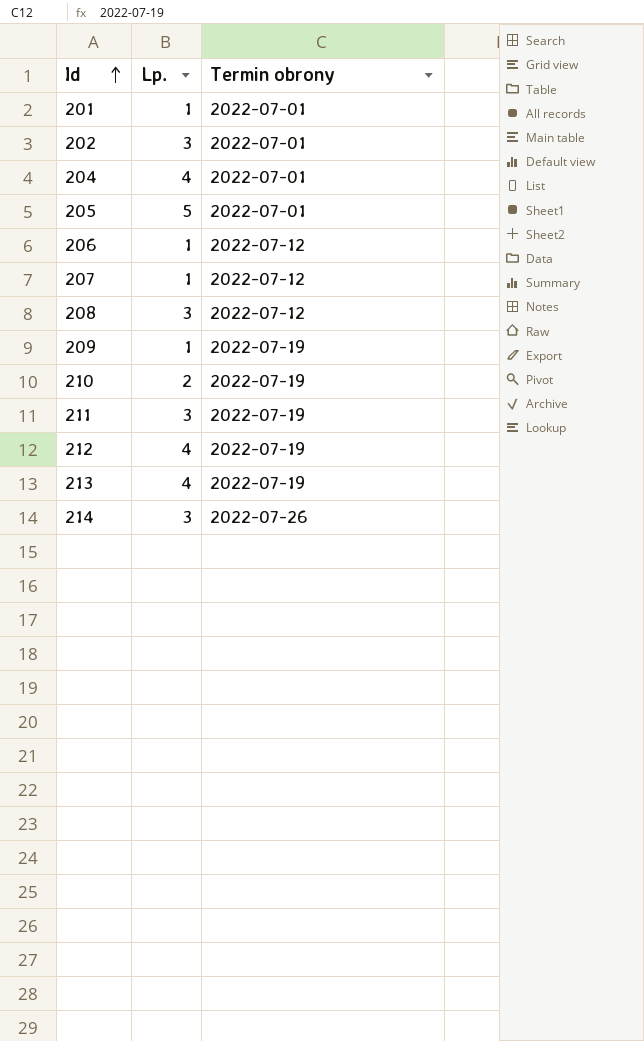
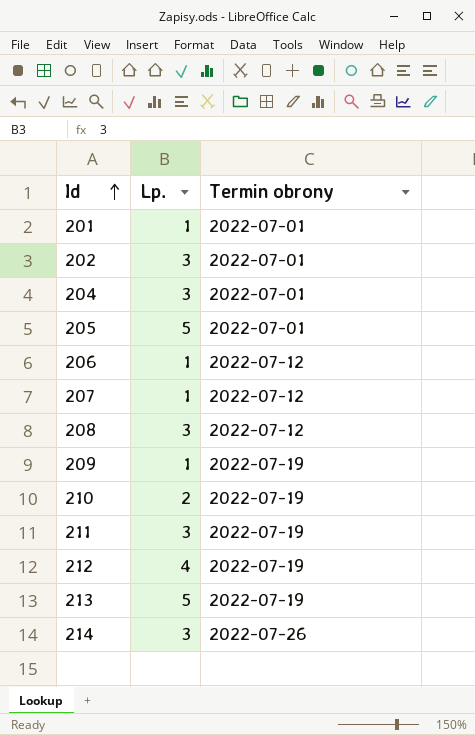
204 | Lp.: 4 -> 3
213 | Lp.: 4 -> 5

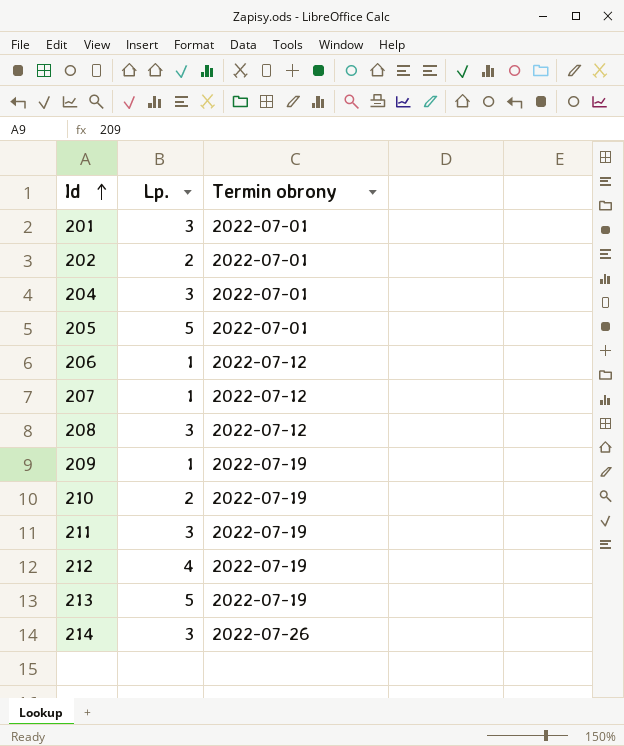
201 | Lp.: 1 -> 3
202 | Lp.: 3 -> 2

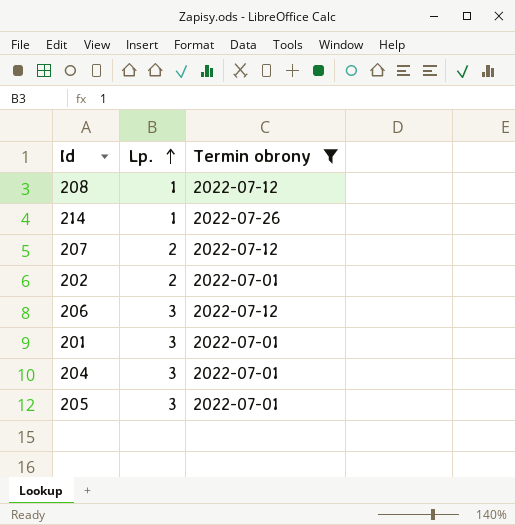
filter: none -> Termin obrony != 2022-07-19
row order: Id ascending -> Lp. ascending
208 | Lp.: 3 -> 1
214 | Lp.: 3 -> 1
207 | Lp.: 1 -> 2
206 | Lp.: 1 -> 3
205 | Lp.: 5 -> 3

